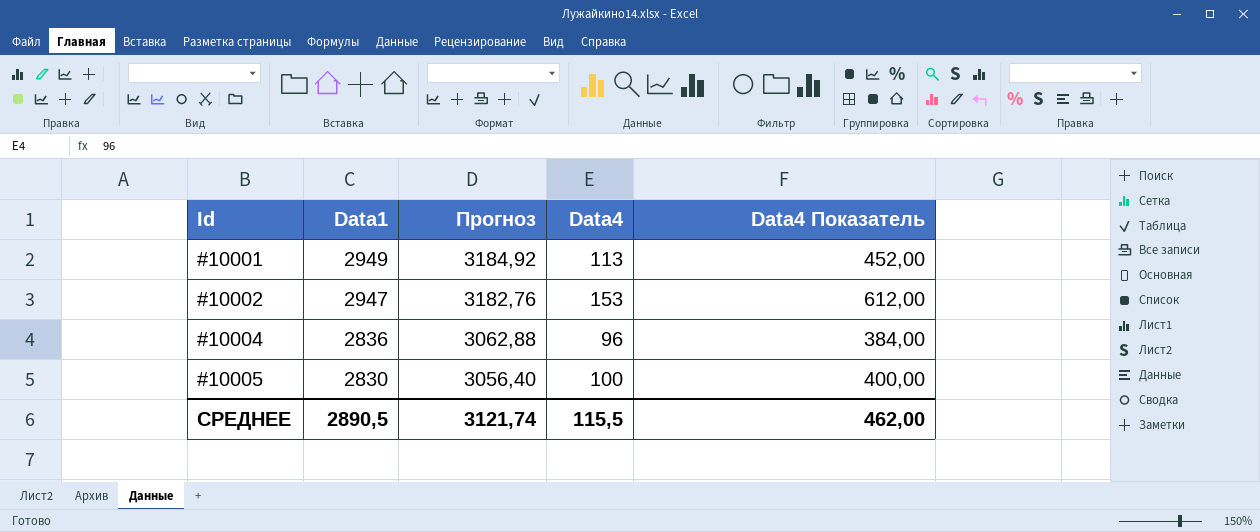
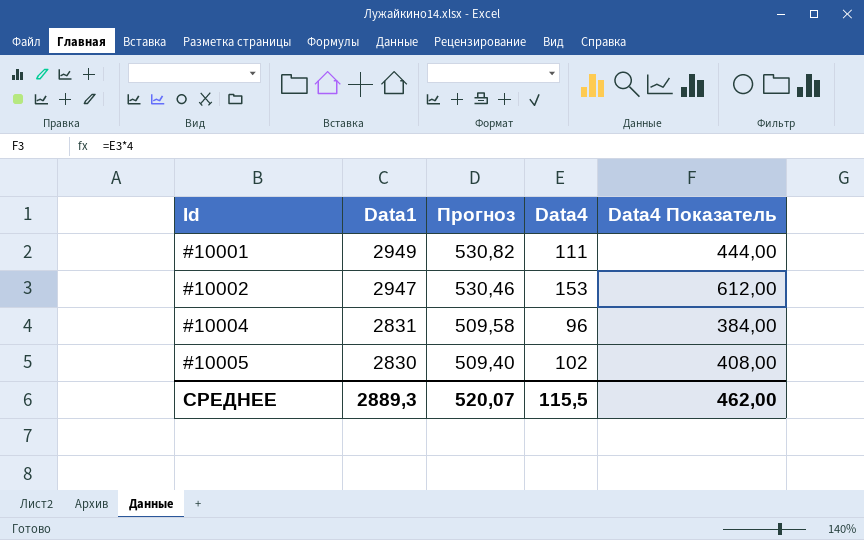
column Прогноз | formula: [Data1] * 1,08 -> [Data1] * 0,18
#10001 | Data4: 113 -> 111
#10001 | Data4 Показатель: 452,00 -> 444,00
#10004 | Data1: 2836 -> 2831
#10005 | Data4: 100 -> 102
#10005 | Data4 Показатель: 400,00 -> 408,00
СРЕДНЕЕ | Data1: 2890,5 -> 2889,3
СРЕДНЕЕ | Прогноз: 3121,74 -> 520,07

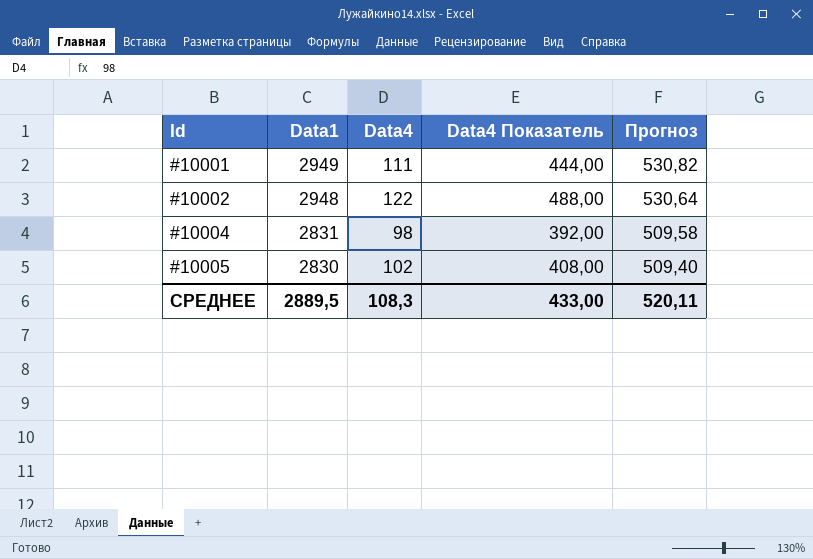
column Прогноз | position: 3 -> 5
#10002 | Data1: 2947 -> 2948
#10002 | Data4: 153 -> 122
#10002 | Data4 Показатель: 612,00 -> 488,00
#10002 | Прогноз: 530,46 -> 530,64
#10004 | Data4: 96 -> 98
#10004 | Data4 Показатель: 384,00 -> 392,00
СРЕДНЕЕ | Data1: 2889,3 -> 2889,5
СРЕДНЕЕ | Data4: 115,5 -> 108,3
СРЕДНЕЕ | Data4 Показатель: 462,00 -> 433,00
СРЕДНЕЕ | Прогноз: 520,07 -> 520,11

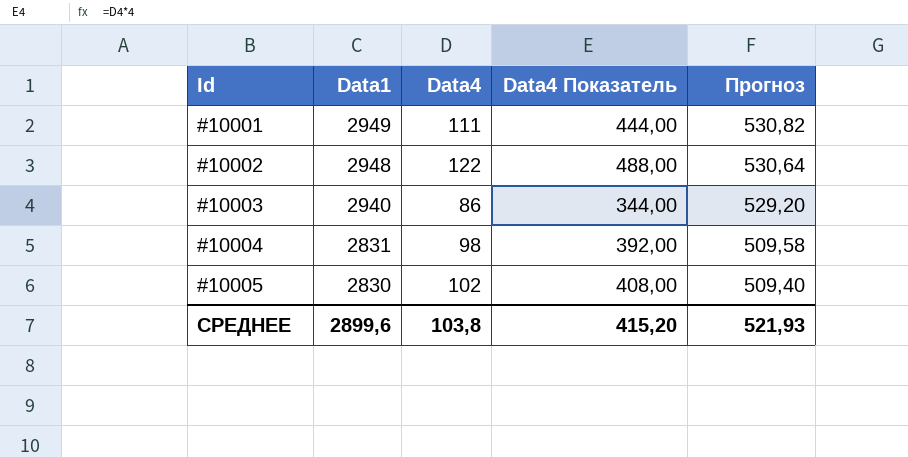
row #10003: none -> 2940 | 86 | 344,00 | 529,20
СРЕДНЕЕ | Data1: 2889,5 -> 2899,6
СРЕДНЕЕ | Data4: 108,3 -> 103,8
СРЕДНЕЕ | Data4 Показатель: 433,00 -> 415,20
СРЕДНЕЕ | Прогноз: 520,11 -> 521,93

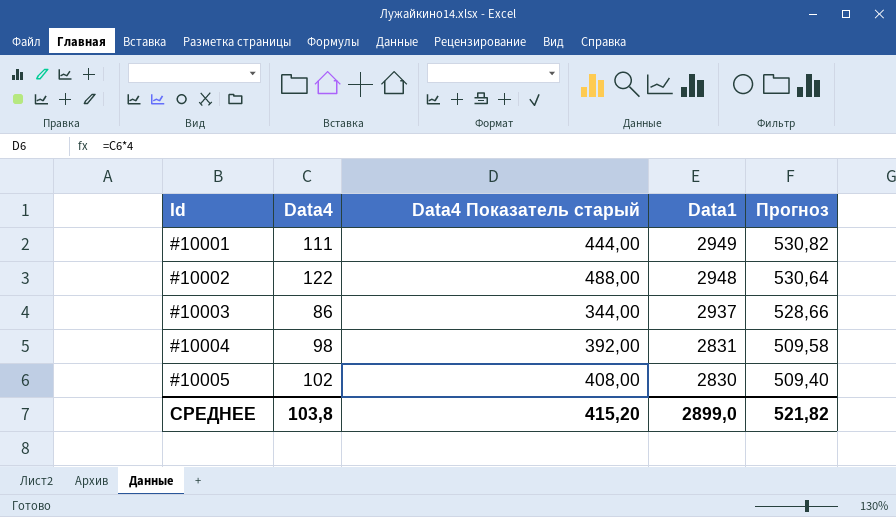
column name: Data4 Показатель -> Data4 Показатель старый
column Data1 | position: 2 -> 4
#10003 | Data1: 2940 -> 2937
#10003 | Прогноз: 529,20 -> 528,66
СРЕДНЕЕ | Data1: 2899,6 -> 2899,0
СРЕДНЕЕ | Прогноз: 521,93 -> 521,82

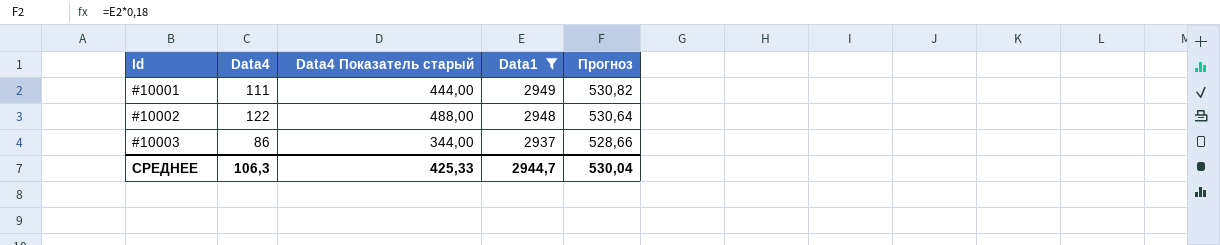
filter: none -> Data1 >= 2937
СРЕДНЕЕ | Data4: 103,8 -> 106,3
СРЕДНЕЕ | Data4 Показатель старый: 415,20 -> 425,33
СРЕДНЕЕ | Data1: 2899,0 -> 2944,7
СРЕДНЕЕ | Прогноз: 521,82 -> 530,04

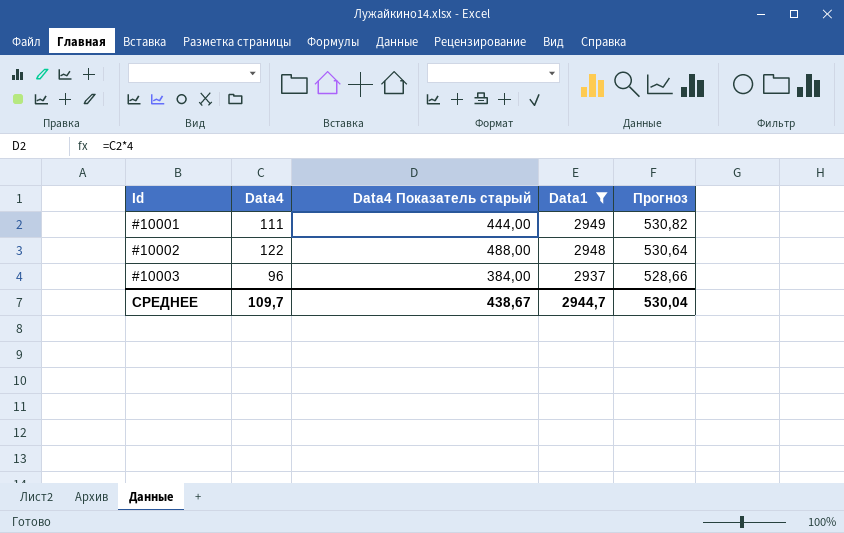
#10003 | Data4: 86 -> 96
#10003 | Data4 Показатель старый: 344,00 -> 384,00
СРЕДНЕЕ | Data4: 106,3 -> 109,7
СРЕДНЕЕ | Data4 Показатель старый: 425,33 -> 438,67

